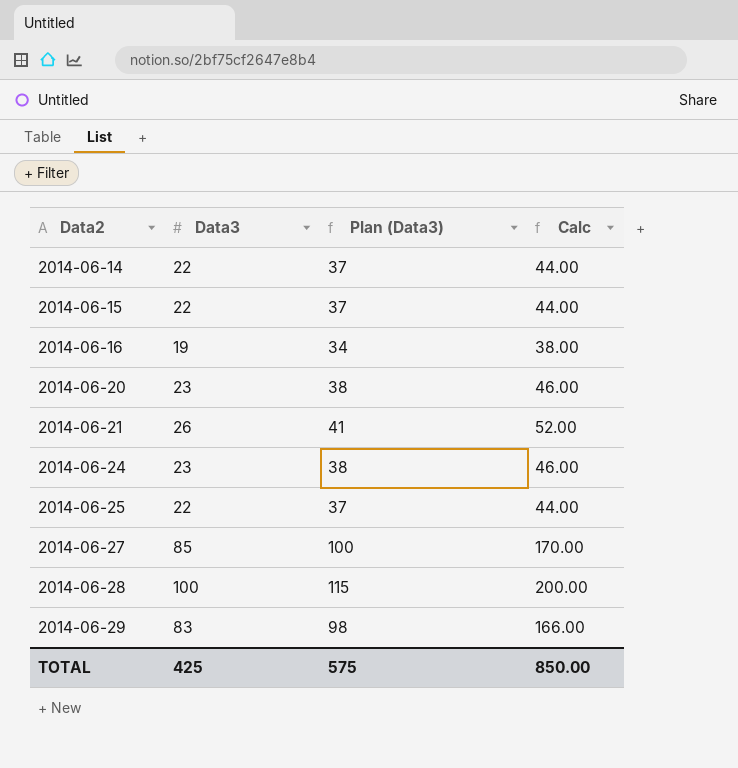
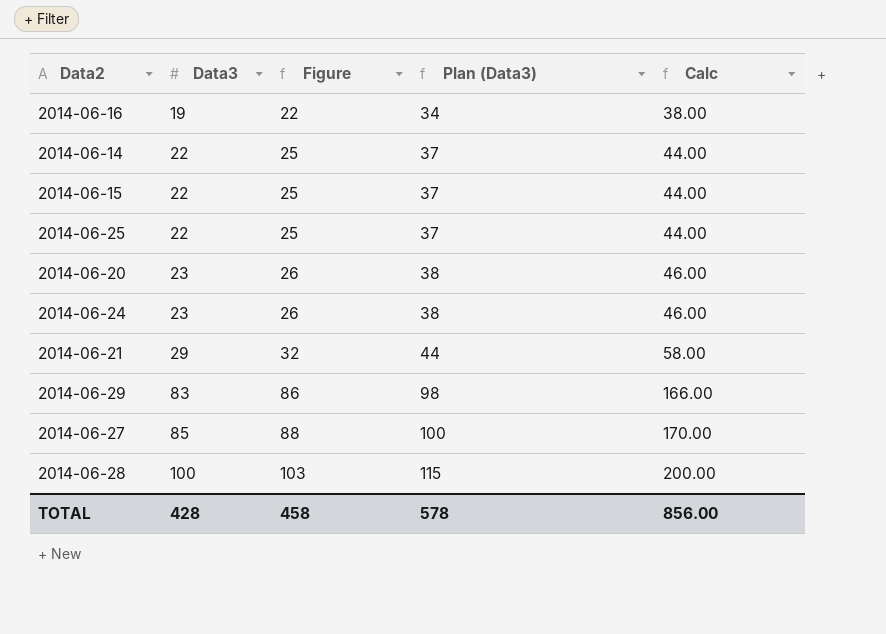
row order: Data2 ascending -> Data3 ascending
column Figure | formula: none -> [Data3] + 3
2014-06-21 | Data3: 26 -> 29
2014-06-21 | Plan (Data3): 41 -> 44
2014-06-21 | Calc: 52.00 -> 58.00
TOTAL | Data3: 425 -> 428
TOTAL | Plan (Data3): 575 -> 578
TOTAL | Calc: 850.00 -> 856.00

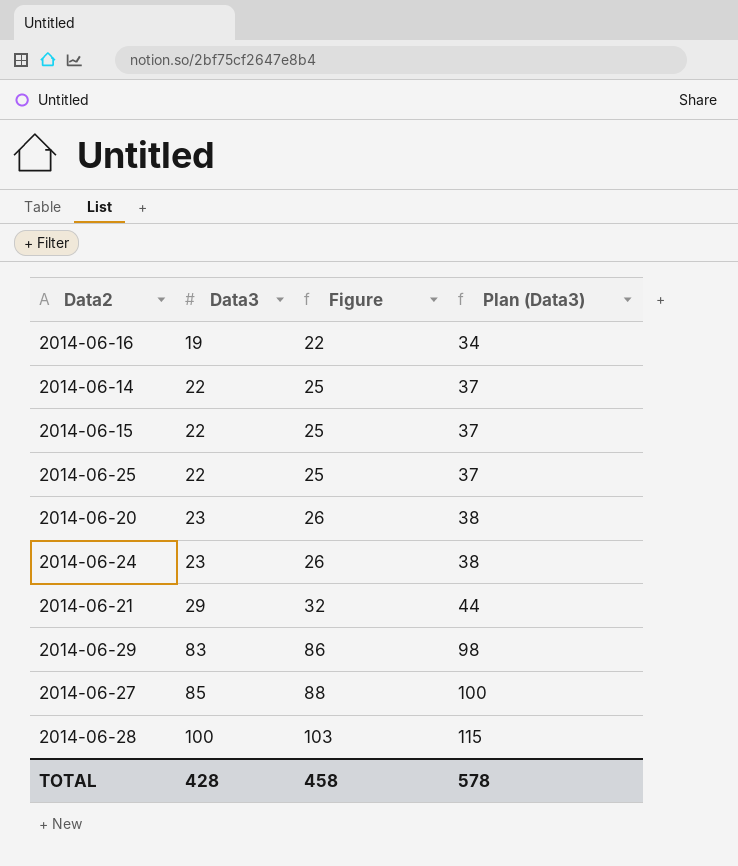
column Calc | formula: [Data3] * 2 -> none

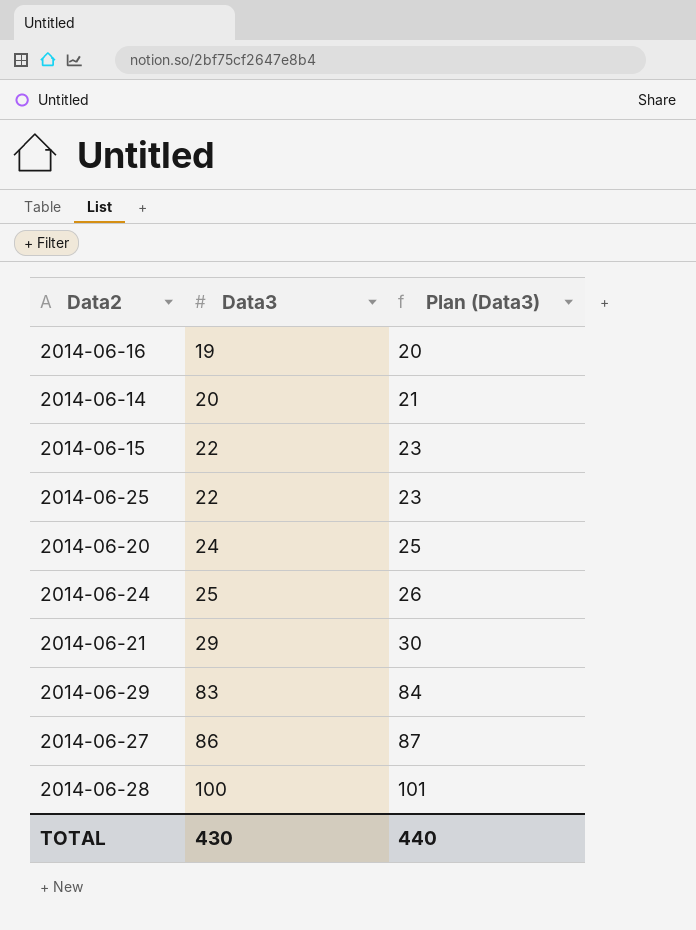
column Figure | formula: [Data3] + 3 -> none
column Plan (Data3) | formula: [Data3] + 15 -> [Data3] + 1
2014-06-14 | Data3: 22 -> 20
2014-06-20 | Data3: 23 -> 24
2014-06-24 | Data3: 23 -> 25
2014-06-27 | Data3: 85 -> 86
TOTAL | Data3: 428 -> 430
TOTAL | Plan (Data3): 578 -> 440

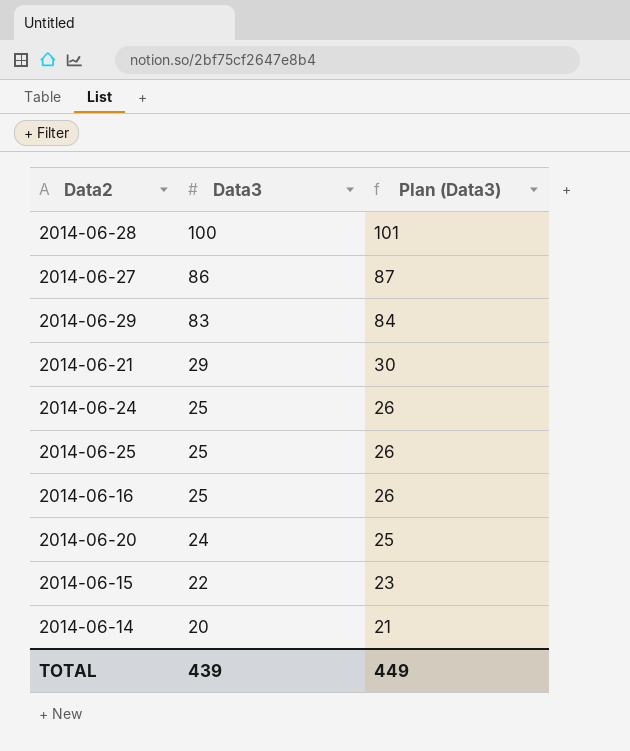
row order: Data3 ascending -> Data3 descending
2014-06-25 | Data3: 22 -> 25
2014-06-25 | Plan (Data3): 23 -> 26
2014-06-16 | Data3: 19 -> 25
2014-06-16 | Plan (Data3): 20 -> 26
TOTAL | Data3: 430 -> 439
TOTAL | Plan (Data3): 440 -> 449

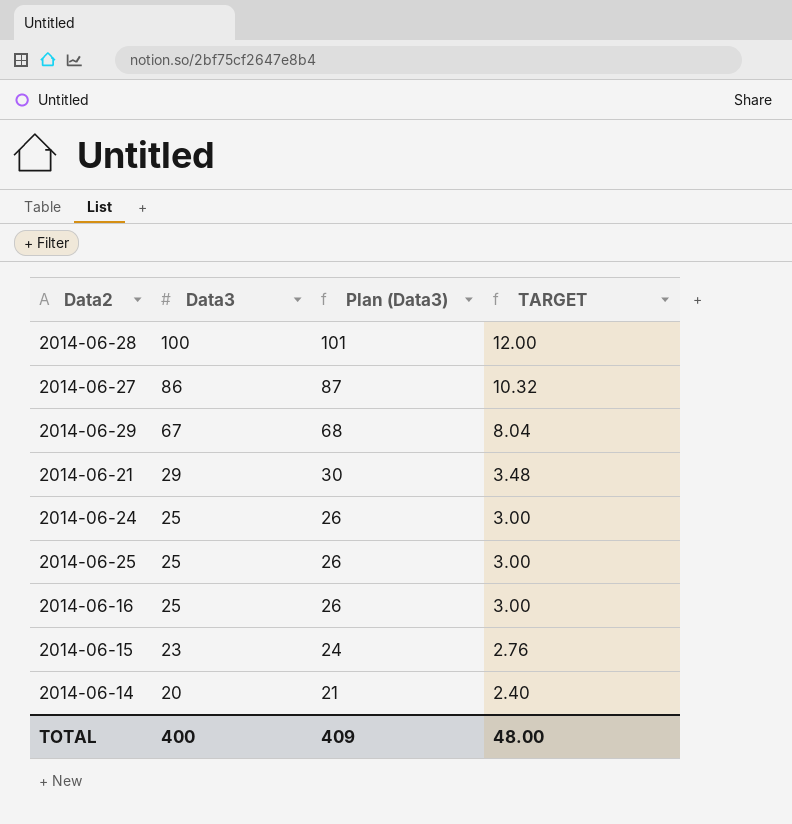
column TARGET | formula: none -> [Data3] * 0.12
row 2014-06-20: 24 | 25 -> none
2014-06-29 | Data3: 83 -> 67
2014-06-29 | Plan (Data3): 84 -> 68
2014-06-15 | Data3: 22 -> 23
2014-06-15 | Plan (Data3): 23 -> 24
TOTAL | Data3: 439 -> 400
TOTAL | Plan (Data3): 449 -> 409

